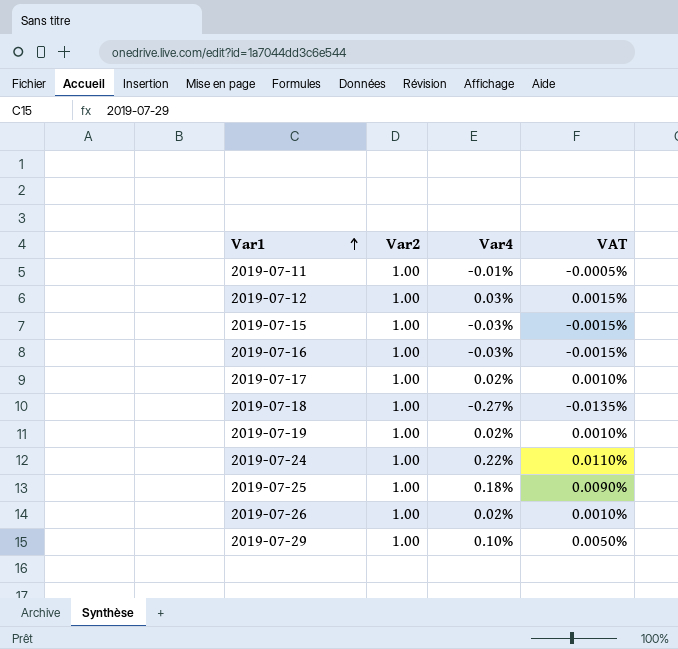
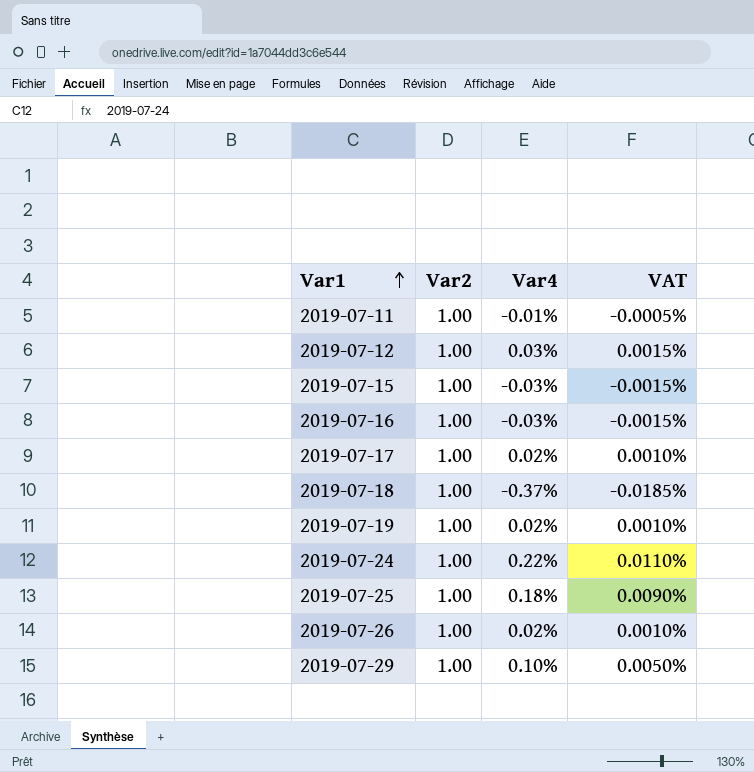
2019-07-18 | Var4: -0.27% -> -0.37%
2019-07-18 | VAT: -0.0135% -> -0.0185%

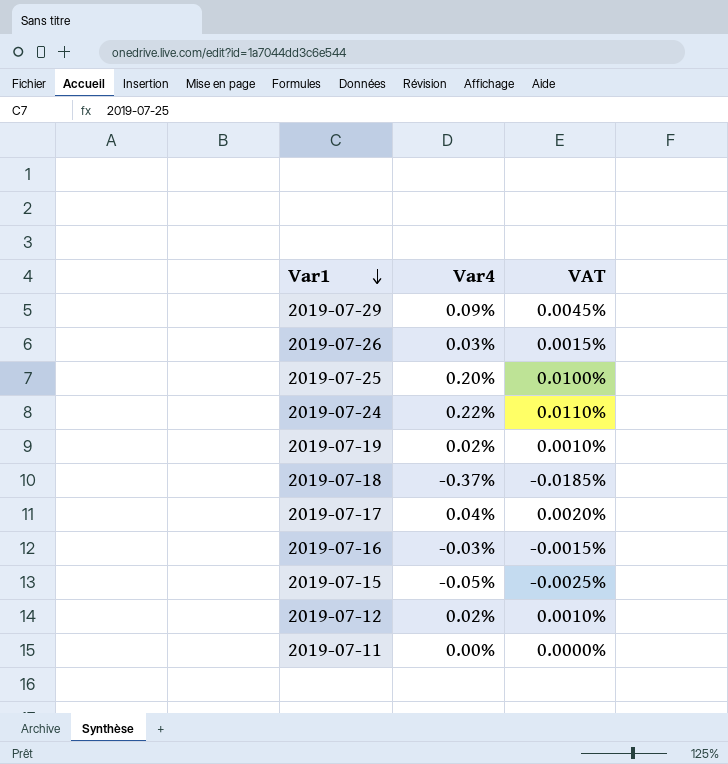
row order: Var1 ascending -> Var1 descending
column Var2 | position: 2 -> none
2019-07-29 | Var4: 0.10% -> 0.09%
2019-07-29 | VAT: 0.0050% -> 0.0045%
2019-07-26 | Var4: 0.02% -> 0.03%
2019-07-26 | VAT: 0.0010% -> 0.0015%
2019-07-25 | Var4: 0.18% -> 0.20%
2019-07-25 | VAT: 0.0090% -> 0.0100%
2019-07-17 | Var4: 0.02% -> 0.04%
2019-07-17 | VAT: 0.0010% -> 0.0020%
2019-07-15 | Var4: -0.03% -> -0.05%
2019-07-15 | VAT: -0.0015% -> -0.0025%
2019-07-12 | Var4: 0.03% -> 0.02%
2019-07-12 | VAT: 0.0015% -> 0.0010%
2019-07-11 | Var4: -0.01% -> 0.00%
2019-07-11 | VAT: -0.0005% -> 0.0000%

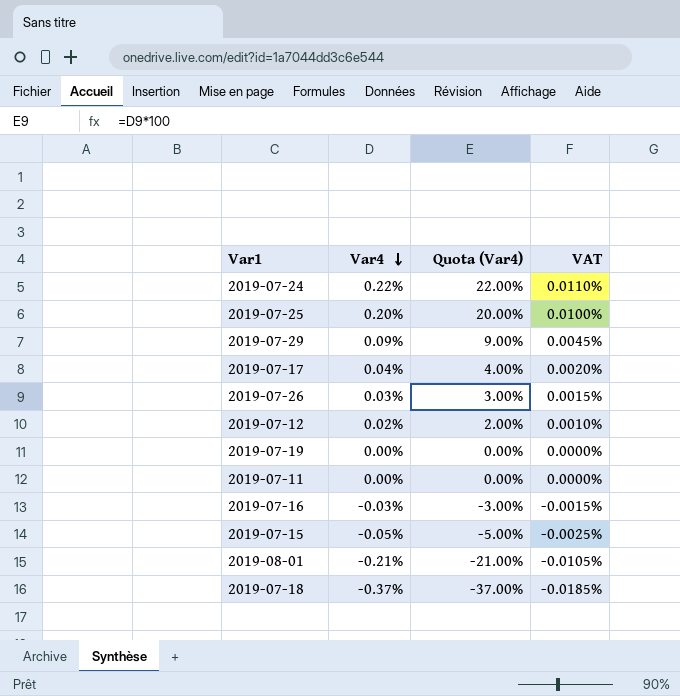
row order: Var1 descending -> Var4 descending
column Quota (Var4) | formula: none -> [Var4] * 100
2019-07-19 | Var4: 0.02% -> 0.00%
2019-07-19 | VAT: 0.0010% -> 0.0000%
row 2019-08-01: none -> -0.21% | -21.00% | -0.0105%

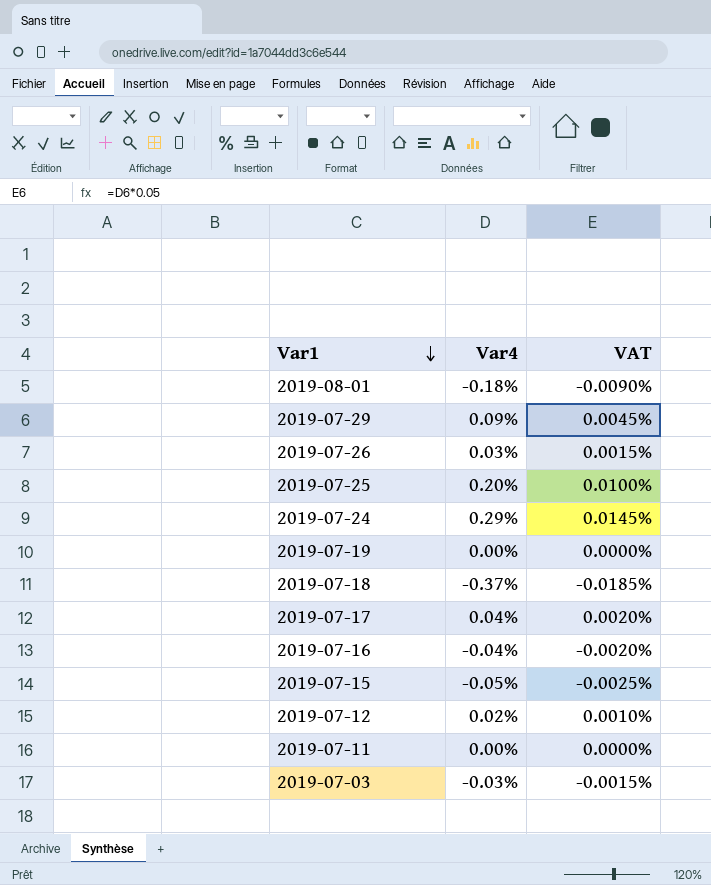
row order: Var4 descending -> Var1 descending
column Quota (Var4) | formula: [Var4] * 100 -> none
2019-08-01 | Var4: -0.21% -> -0.18%
2019-08-01 | VAT: -0.0105% -> -0.0090%
2019-07-24 | Var4: 0.22% -> 0.29%
2019-07-24 | VAT: 0.0110% -> 0.0145%
2019-07-16 | Var4: -0.03% -> -0.04%
2019-07-16 | VAT: -0.0015% -> -0.0020%
row 2019-07-03: none -> -0.03% | -0.0015%

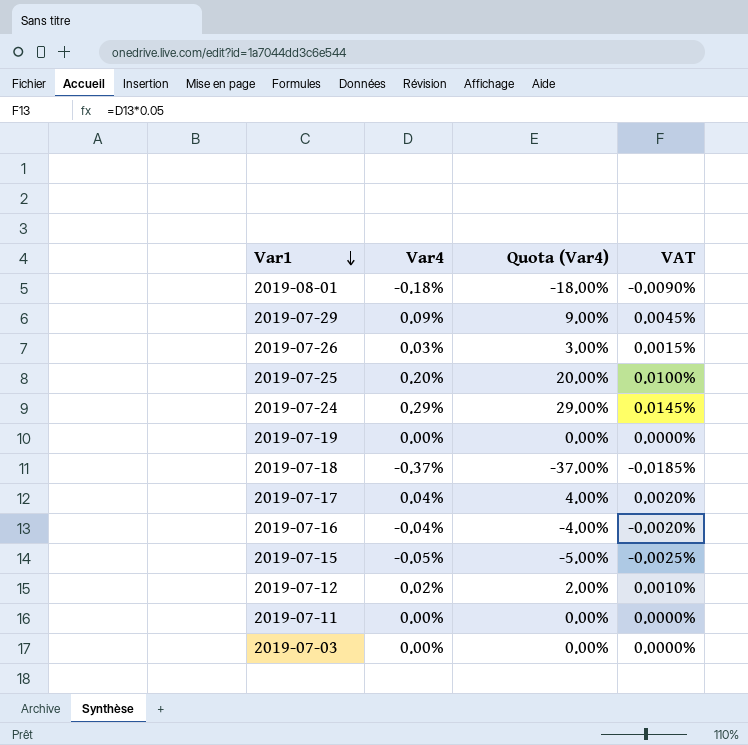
column Quota (Var4) | formula: none -> [Var4] * 100
2019-07-03 | Var4: -0.03% -> 0.00%
2019-07-03 | VAT: -0.0015% -> 0.0000%

